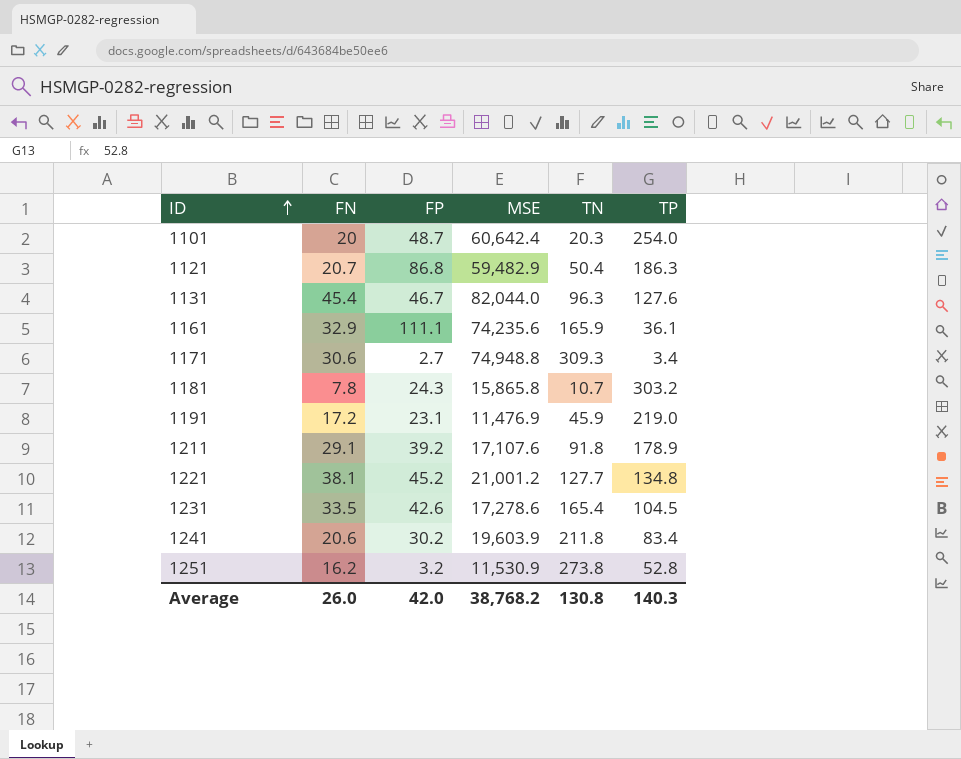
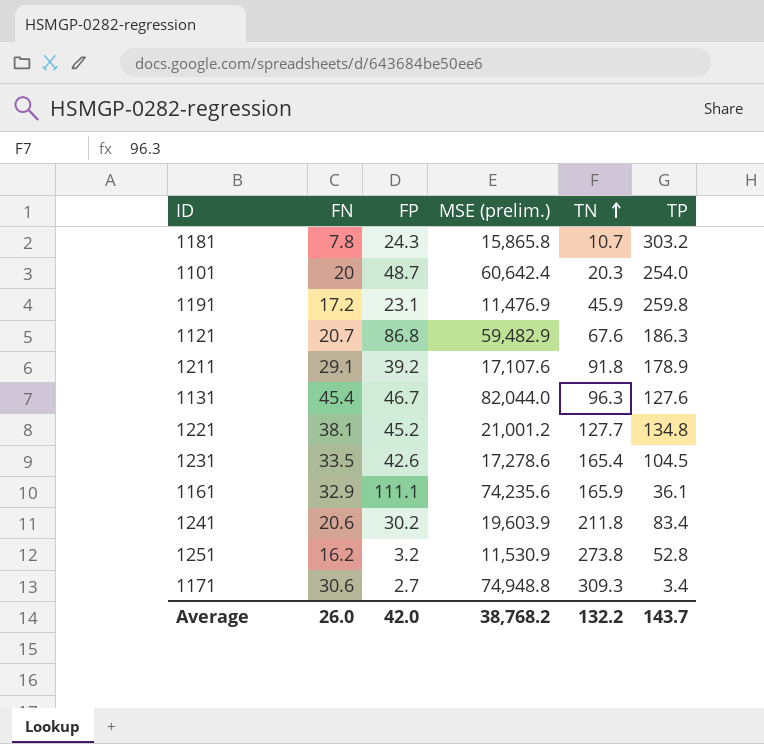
row order: ID ascending -> TN ascending
column name: MSE -> MSE (prelim.)
1191 | TP: 219.0 -> 259.8
1121 | TN: 50.4 -> 67.6
Average | TN: 130.8 -> 132.2
Average | TP: 140.3 -> 143.7

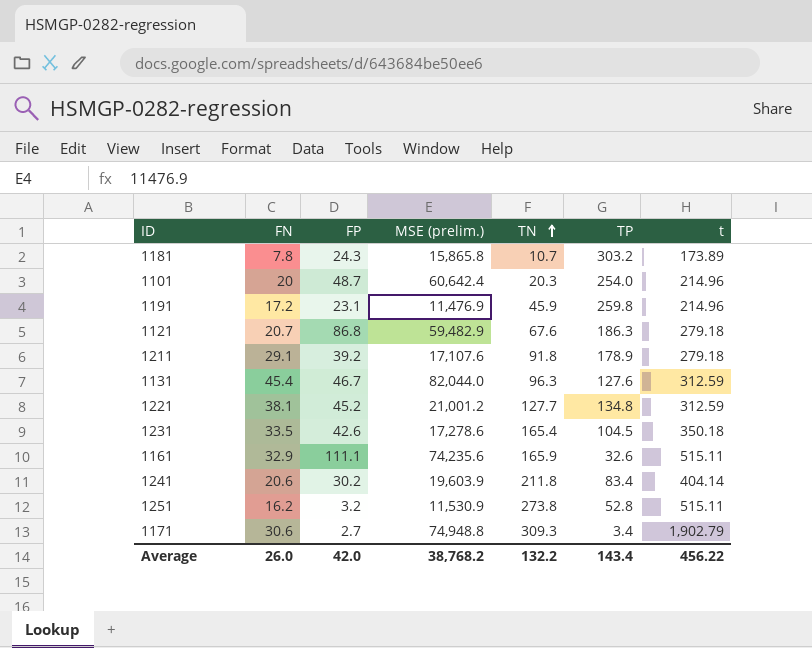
column t | position: none -> 7
1161 | TP: 36.1 -> 32.6
Average | TP: 143.7 -> 143.4

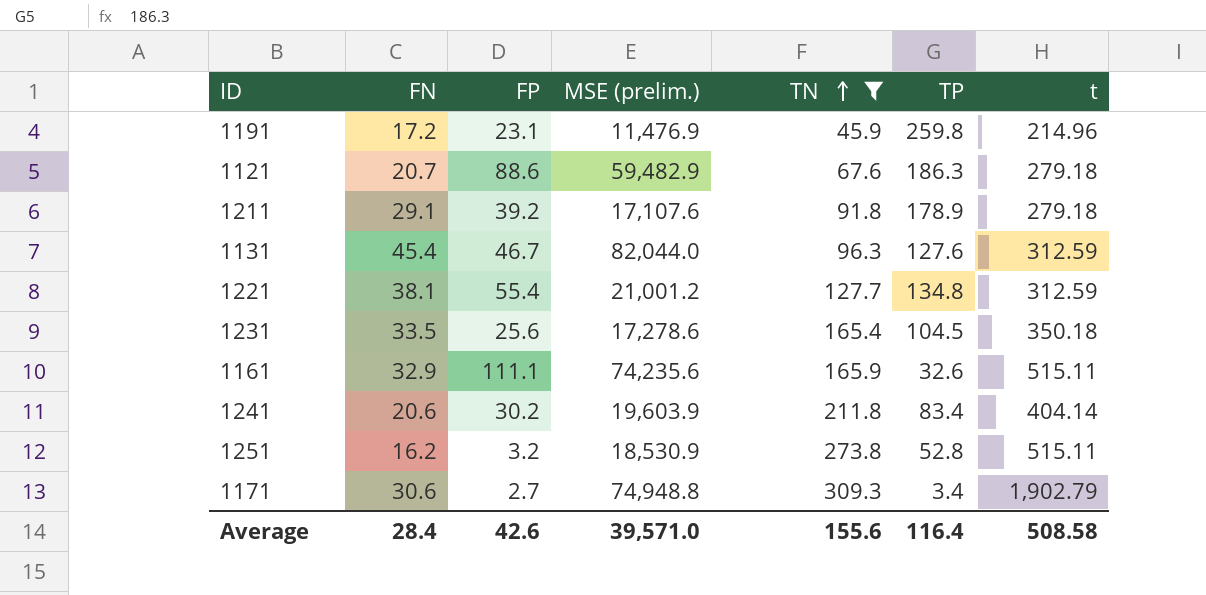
filter: none -> TN >= 45.9
1121 | FP: 86.8 -> 88.6
1221 | FP: 45.2 -> 55.4
1231 | FP: 42.6 -> 25.6
1251 | MSE (prelim.): 11,530.9 -> 18,530.9
Average | FN: 26.0 -> 28.4
Average | FP: 42.0 -> 42.6
Average | MSE (prelim.): 38,768.2 -> 39,571.0
Average | TN: 132.2 -> 155.6
Average | TP: 143.4 -> 116.4
Average | t: 456.22 -> 508.58

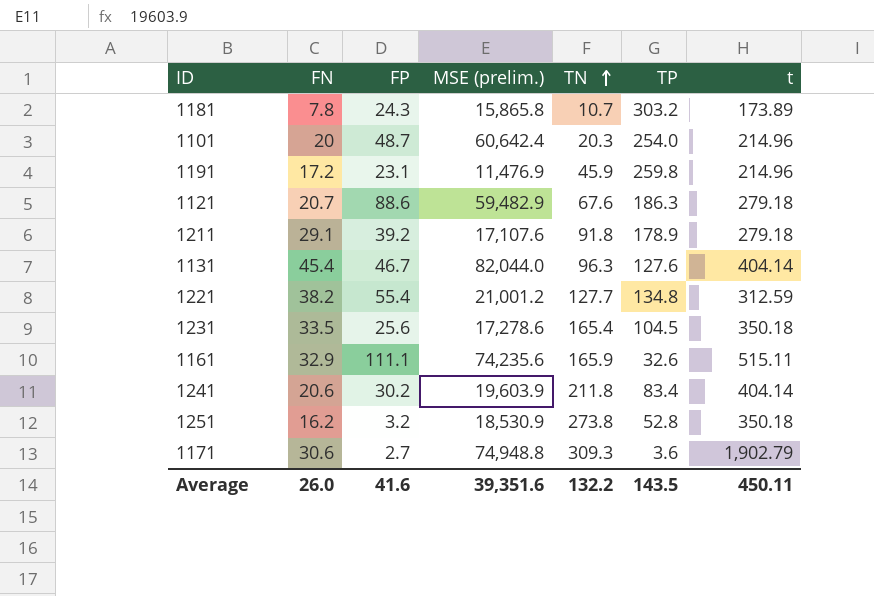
filter: TN >= 45.9 -> none
1131 | t: 312.59 -> 404.14
1221 | FN: 38.1 -> 38.2
1251 | t: 515.11 -> 350.18
1171 | TP: 3.4 -> 3.6
Average | FN: 28.4 -> 26.0
Average | FP: 42.6 -> 41.6
Average | MSE (prelim.): 39,571.0 -> 39,351.6
Average | TN: 155.6 -> 132.2
Average | TP: 116.4 -> 143.5
Average | t: 508.58 -> 450.11

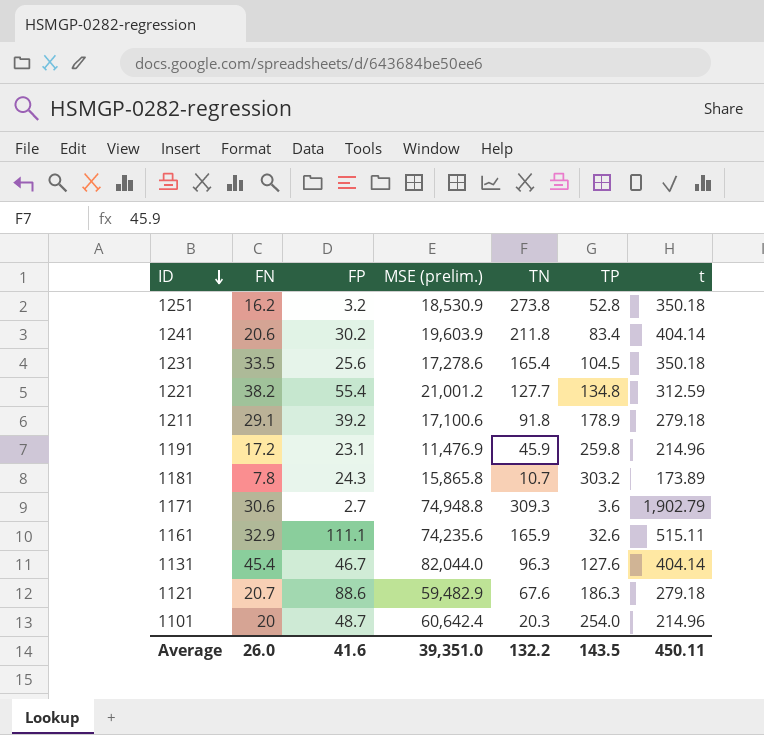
row order: TN ascending -> ID descending
1211 | MSE (prelim.): 17,107.6 -> 17,100.6
Average | MSE (prelim.): 39,351.6 -> 39,351.0

